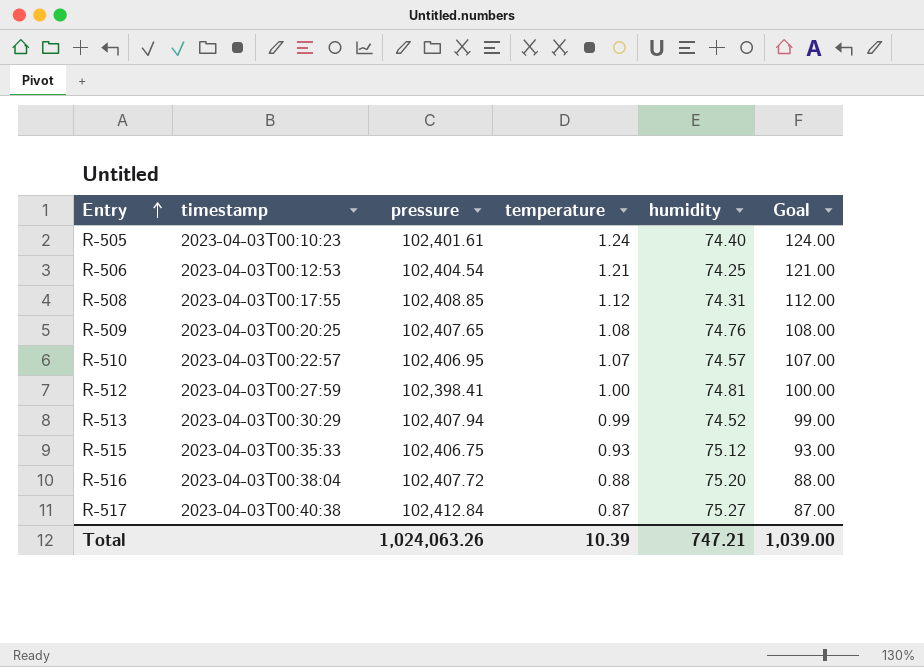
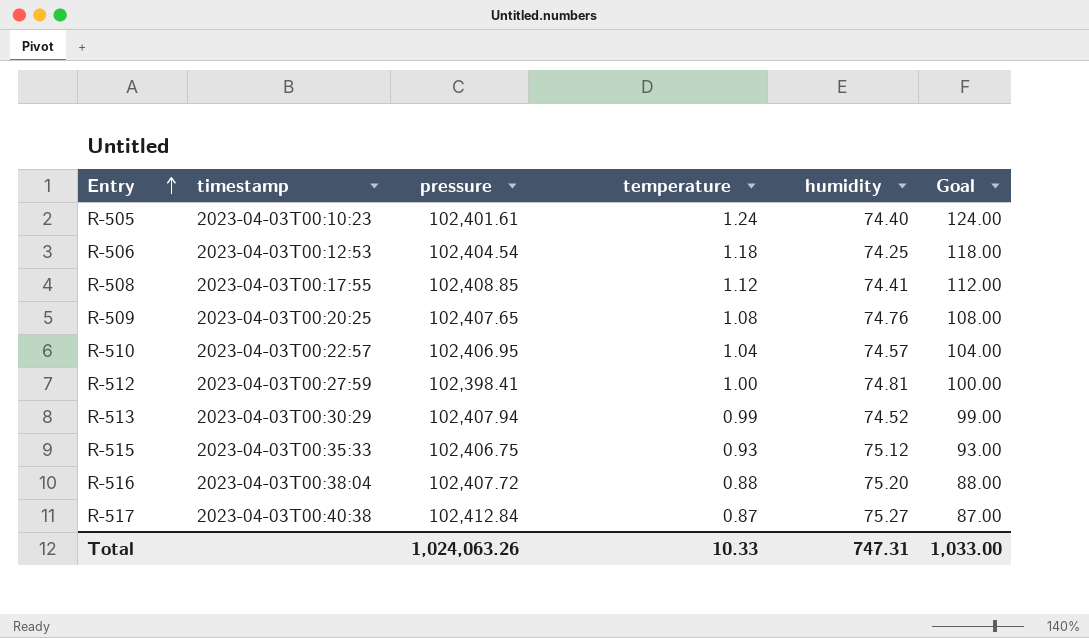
R-506 | temperature: 1.21 -> 1.18
R-506 | Goal: 121.00 -> 118.00
R-508 | humidity: 74.31 -> 74.41
R-510 | temperature: 1.07 -> 1.04
R-510 | Goal: 107.00 -> 104.00
Total | temperature: 10.39 -> 10.33
Total | humidity: 747.21 -> 747.31
Total | Goal: 1,039.00 -> 1,033.00

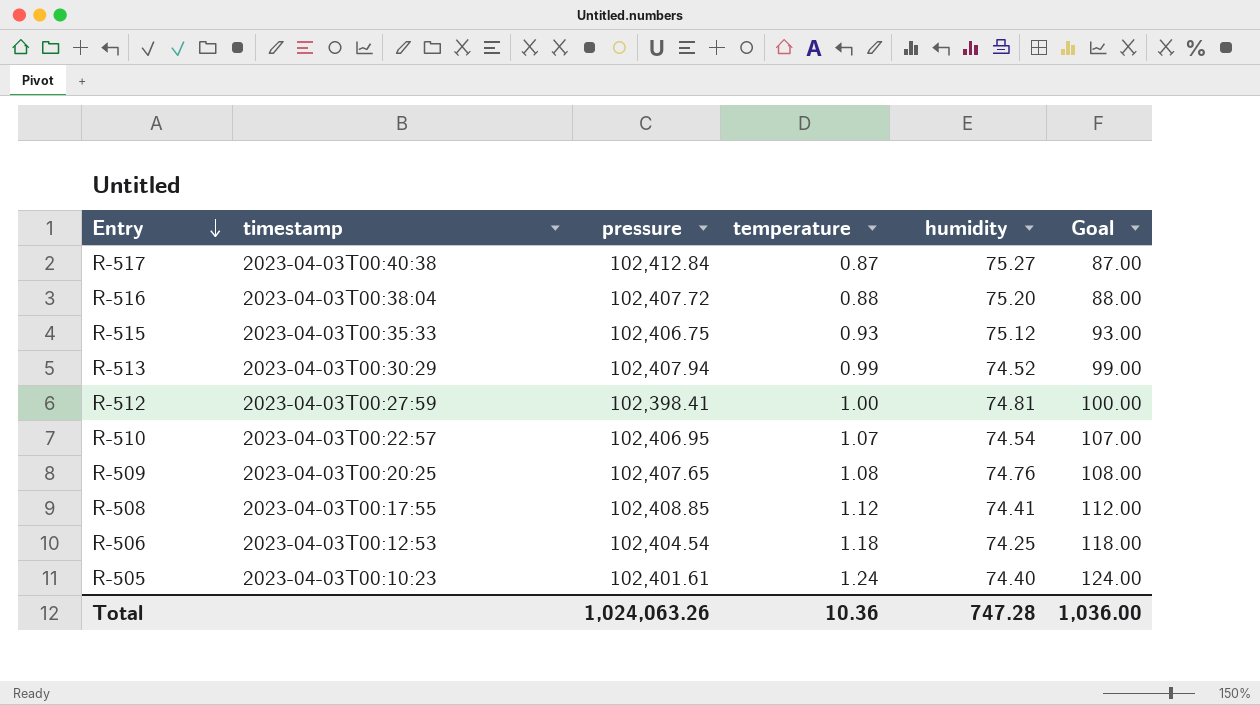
row order: Entry ascending -> Entry descending
R-510 | temperature: 1.04 -> 1.07
R-510 | humidity: 74.57 -> 74.54
R-510 | Goal: 104.00 -> 107.00
Total | temperature: 10.33 -> 10.36
Total | humidity: 747.31 -> 747.28
Total | Goal: 1,033.00 -> 1,036.00

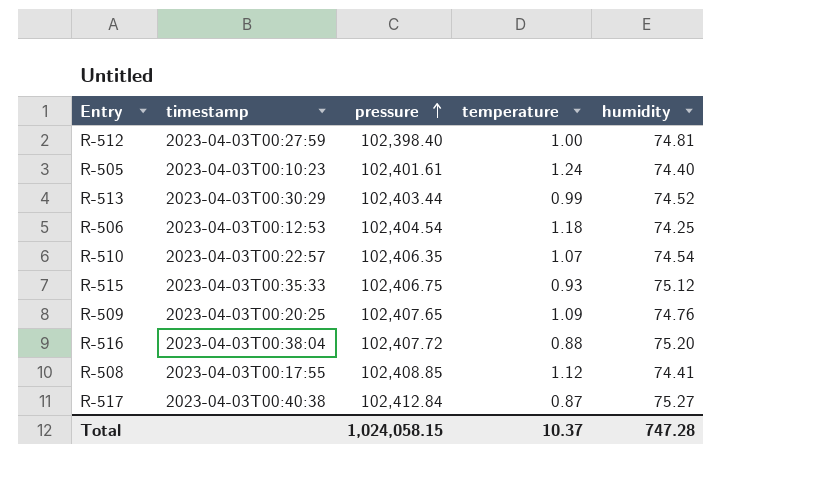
row order: Entry descending -> pressure ascending
column Goal | formula: [temperature] * 100 -> none
R-512 | pressure: 102,398.41 -> 102,398.40
R-513 | pressure: 102,407.94 -> 102,403.44
R-510 | pressure: 102,406.95 -> 102,406.35
R-509 | temperature: 1.08 -> 1.09
Total | pressure: 1,024,063.26 -> 1,024,058.15
Total | temperature: 10.36 -> 10.37

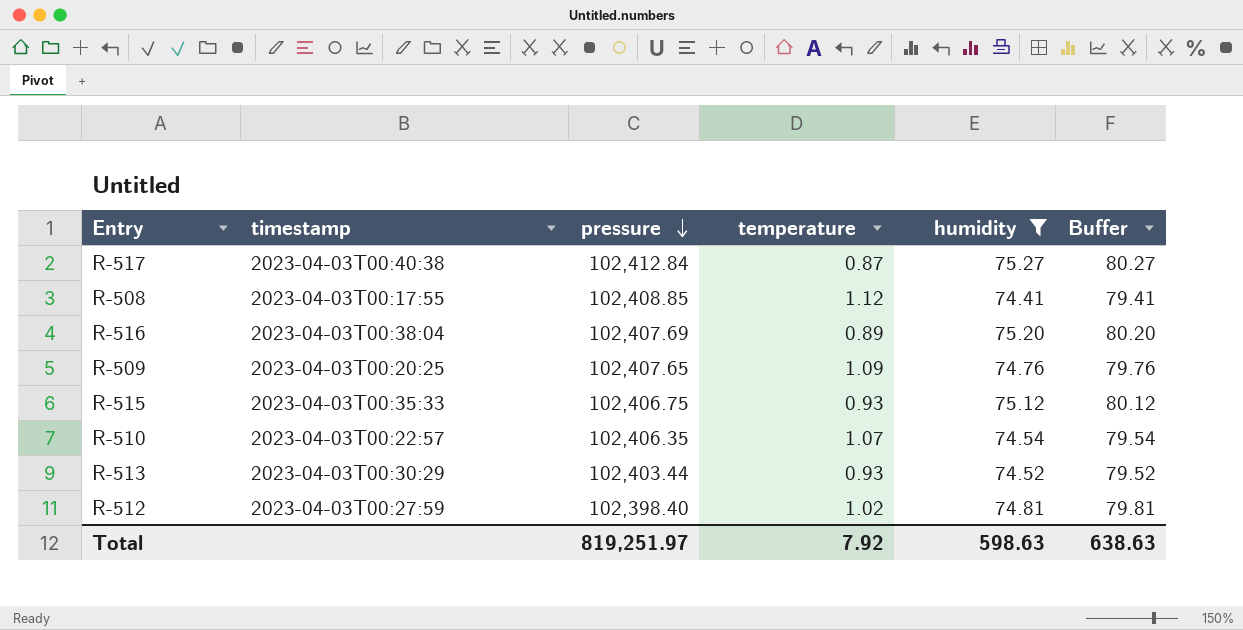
filter: none -> humidity >= 74.41
row order: pressure ascending -> pressure descending
column Buffer | formula: none -> [humidity] + 5
R-516 | pressure: 102,407.72 -> 102,407.69
R-516 | temperature: 0.88 -> 0.89
R-513 | temperature: 0.99 -> 0.93
R-512 | temperature: 1.00 -> 1.02
Total | pressure: 1,024,058.15 -> 819,251.97
Total | temperature: 10.37 -> 7.92
Total | humidity: 747.28 -> 598.63

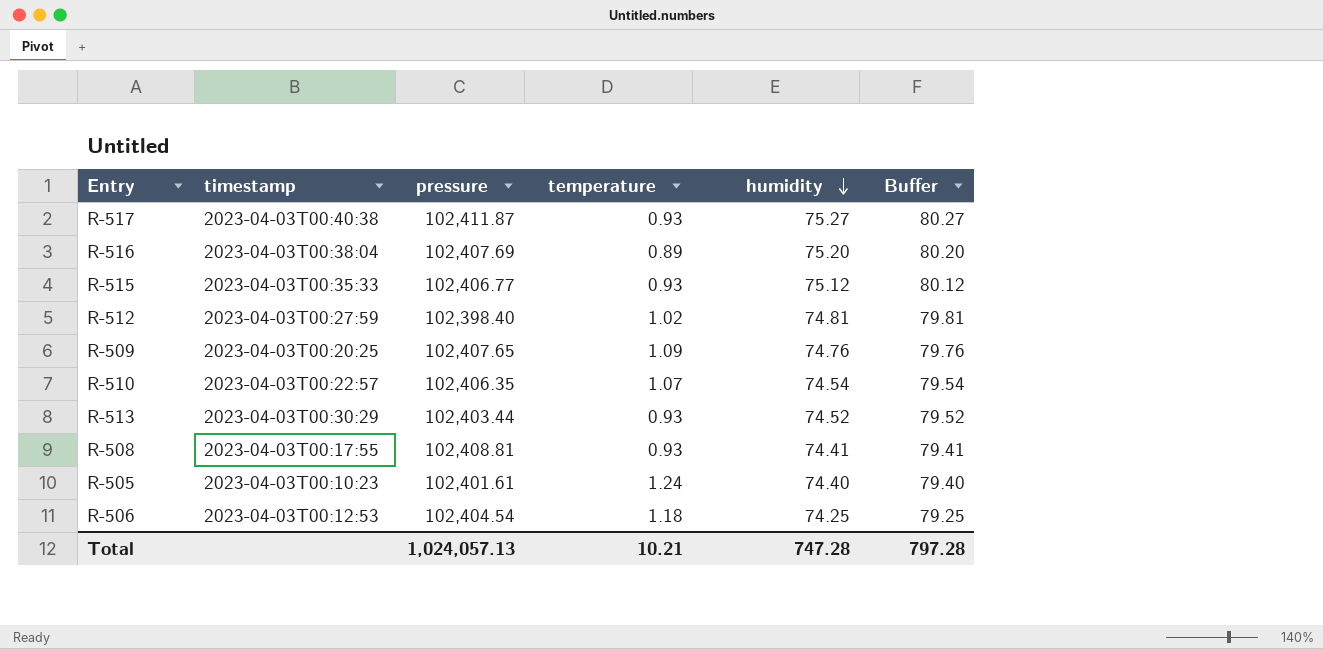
filter: humidity >= 74.41 -> none
row order: pressure descending -> humidity descending
R-517 | pressure: 102,412.84 -> 102,411.87
R-517 | temperature: 0.87 -> 0.93
R-515 | pressure: 102,406.75 -> 102,406.77
R-508 | pressure: 102,408.85 -> 102,408.81
R-508 | temperature: 1.12 -> 0.93
Total | pressure: 819,251.97 -> 1,024,057.13
Total | temperature: 7.92 -> 10.21
Total | humidity: 598.63 -> 747.28
Total | Buffer: 638.63 -> 797.28

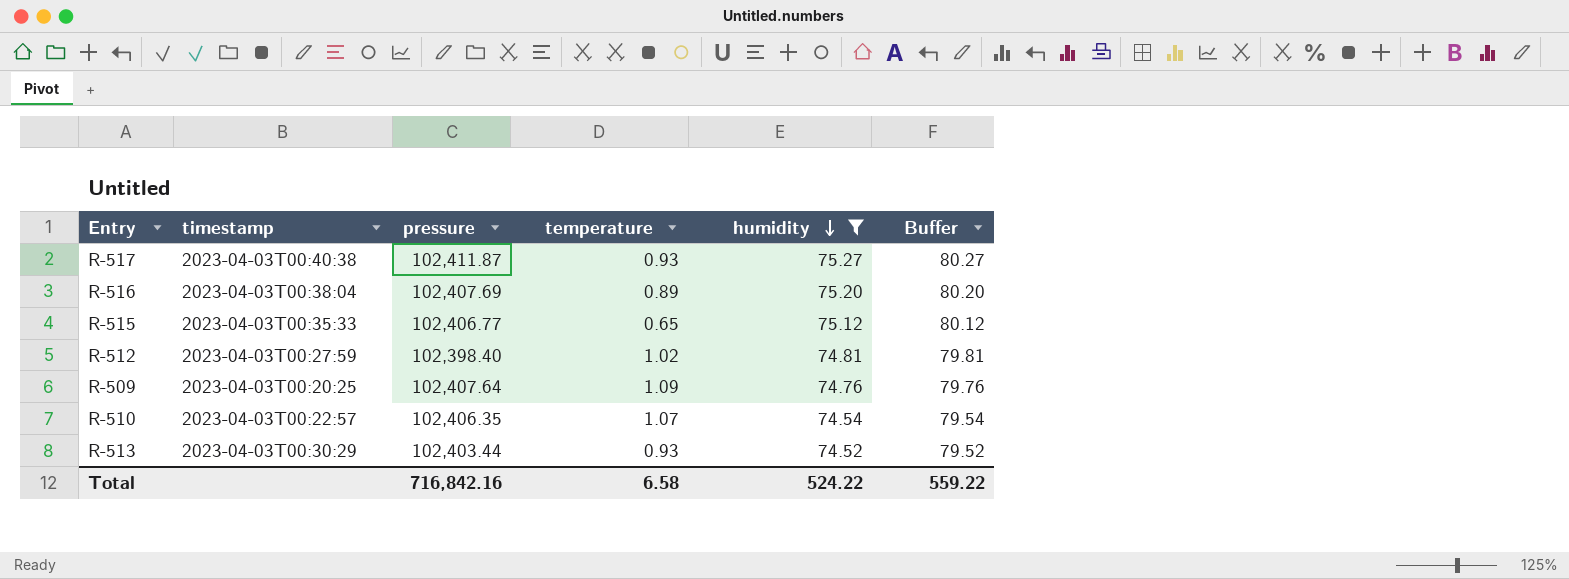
filter: none -> humidity >= 74.52
R-515 | temperature: 0.93 -> 0.65
R-509 | pressure: 102,407.65 -> 102,407.64
Total | pressure: 1,024,057.13 -> 716,842.16
Total | temperature: 10.21 -> 6.58
Total | humidity: 747.28 -> 524.22
Total | Buffer: 797.28 -> 559.22

